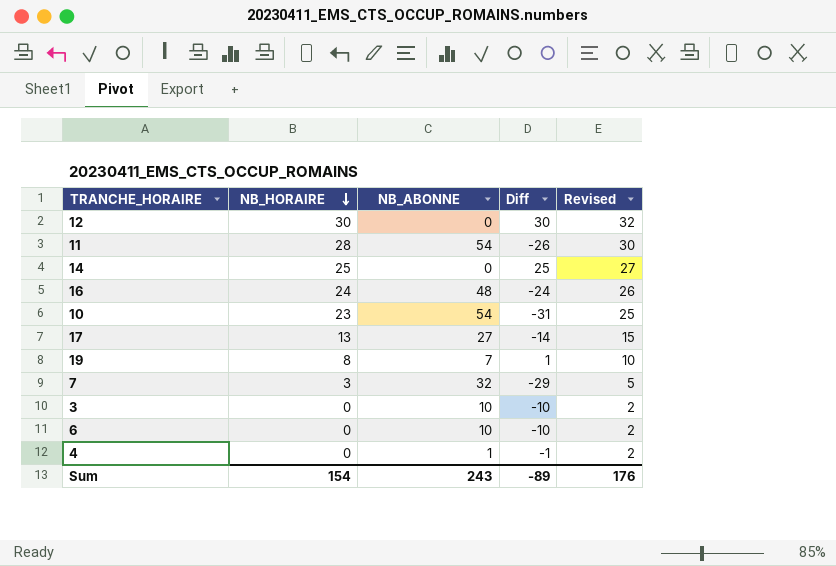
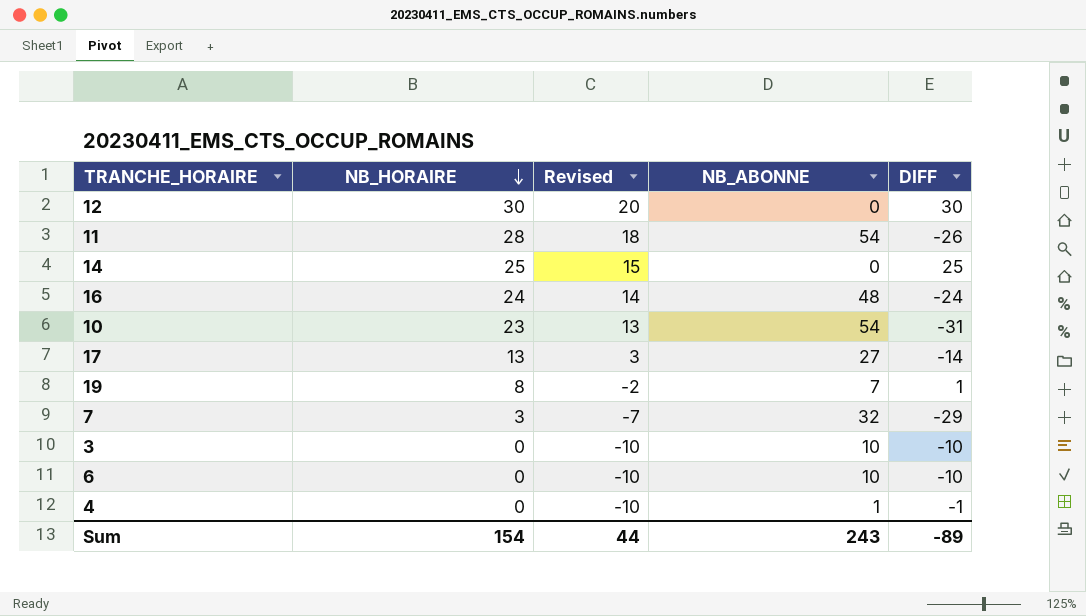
column Revised | formula: [NB_HORAIRE] + 2 -> [NB_HORAIRE] - 10
column Revised | position: 5 -> 3
column name: Diff -> DIFF
Sum | Revised: 176 -> 44

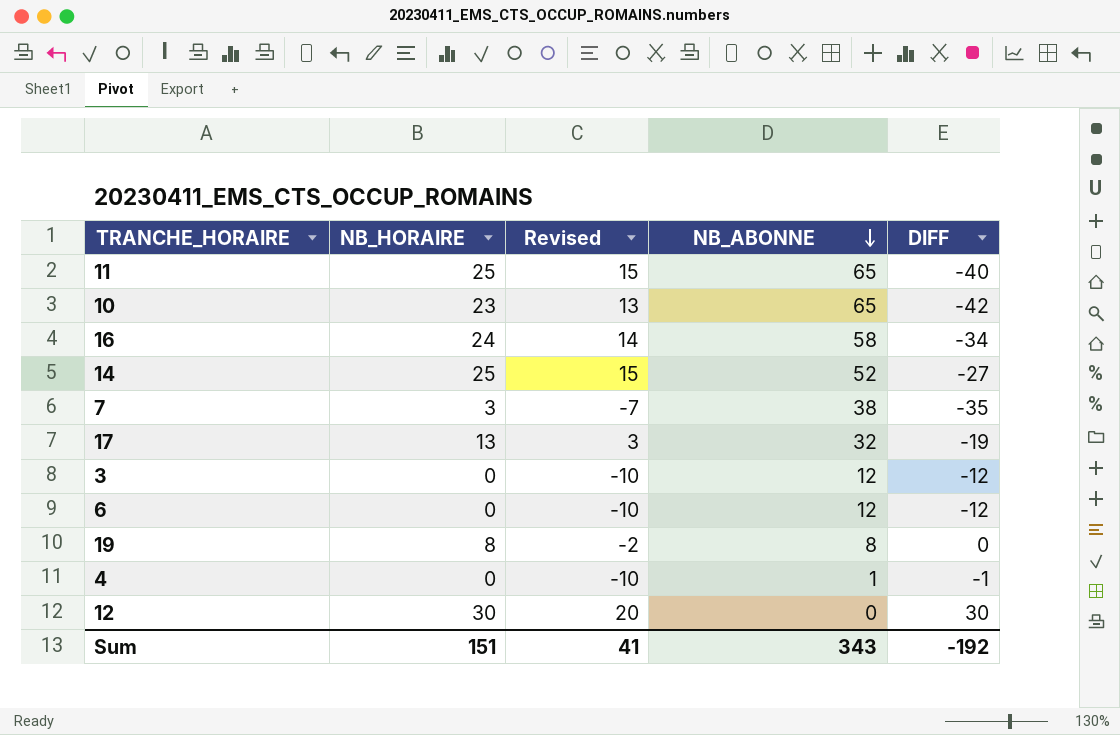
row order: NB_HORAIRE descending -> NB_ABONNE descending
11 | NB_HORAIRE: 28 -> 25
11 | Revised: 18 -> 15
11 | NB_ABONNE: 54 -> 65
11 | DIFF: -26 -> -40
10 | NB_ABONNE: 54 -> 65
10 | DIFF: -31 -> -42
16 | NB_ABONNE: 48 -> 58
16 | DIFF: -24 -> -34
14 | NB_ABONNE: 0 -> 52
14 | DIFF: 25 -> -27
7 | NB_ABONNE: 32 -> 38
7 | DIFF: -29 -> -35
17 | NB_ABONNE: 27 -> 32
17 | DIFF: -14 -> -19
3 | NB_ABONNE: 10 -> 12
3 | DIFF: -10 -> -12
6 | NB_ABONNE: 10 -> 12
6 | DIFF: -10 -> -12
19 | NB_ABONNE: 7 -> 8
19 | DIFF: 1 -> 0
Sum | NB_HORAIRE: 154 -> 151
Sum | Revised: 44 -> 41
Sum | NB_ABONNE: 243 -> 343
Sum | DIFF: -89 -> -192

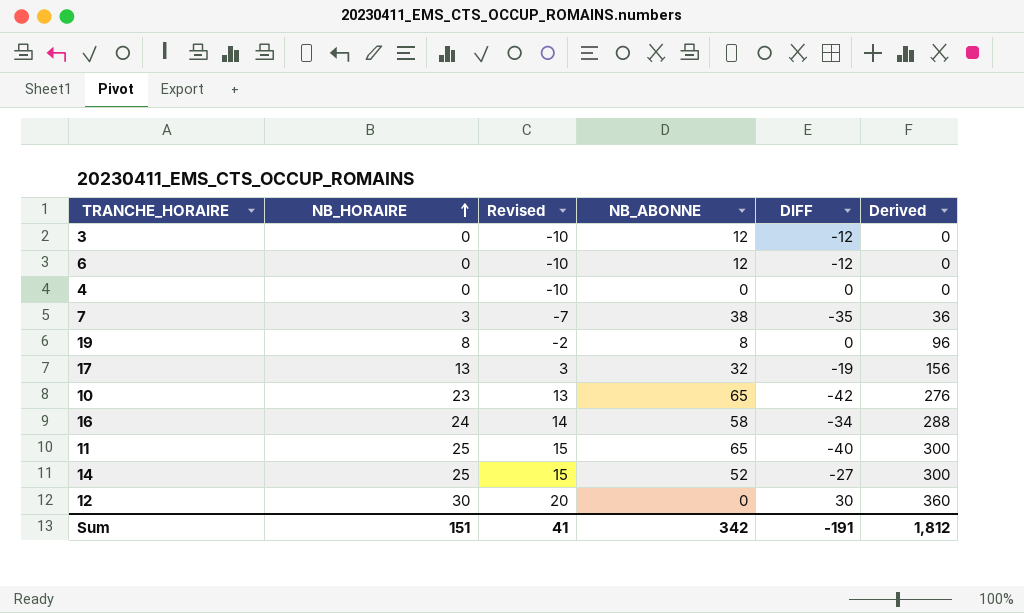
row order: NB_ABONNE descending -> NB_HORAIRE ascending
column Derived | formula: none -> [NB_HORAIRE] * 12
4 | NB_ABONNE: 1 -> 0
4 | DIFF: -1 -> 0
Sum | NB_ABONNE: 343 -> 342
Sum | DIFF: -192 -> -191

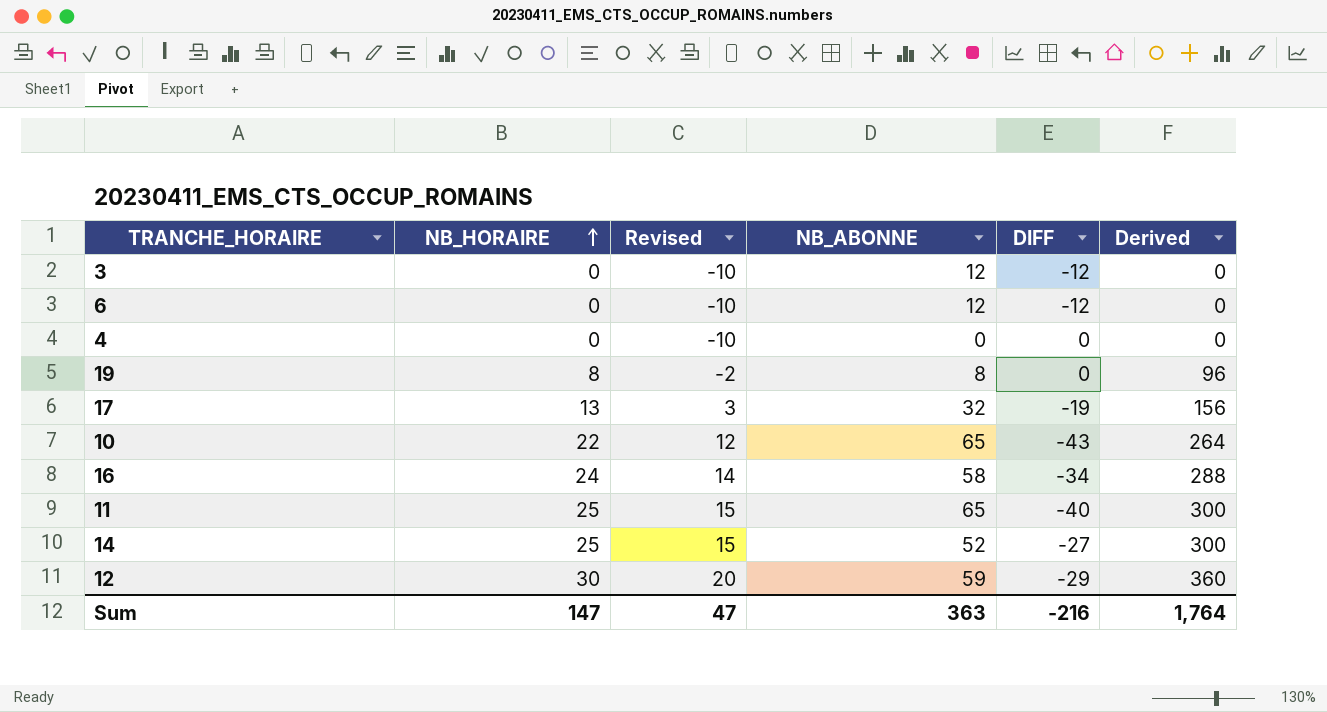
row 7: 3 | -7 | 38 | -35 | 36 -> none
10 | NB_HORAIRE: 23 -> 22
10 | Revised: 13 -> 12
10 | DIFF: -42 -> -43
10 | Derived: 276 -> 264
12 | NB_ABONNE: 0 -> 59
12 | DIFF: 30 -> -29
Sum | NB_HORAIRE: 151 -> 147
Sum | Revised: 41 -> 47
Sum | NB_ABONNE: 342 -> 363
Sum | DIFF: -191 -> -216
Sum | Derived: 1,812 -> 1,764

